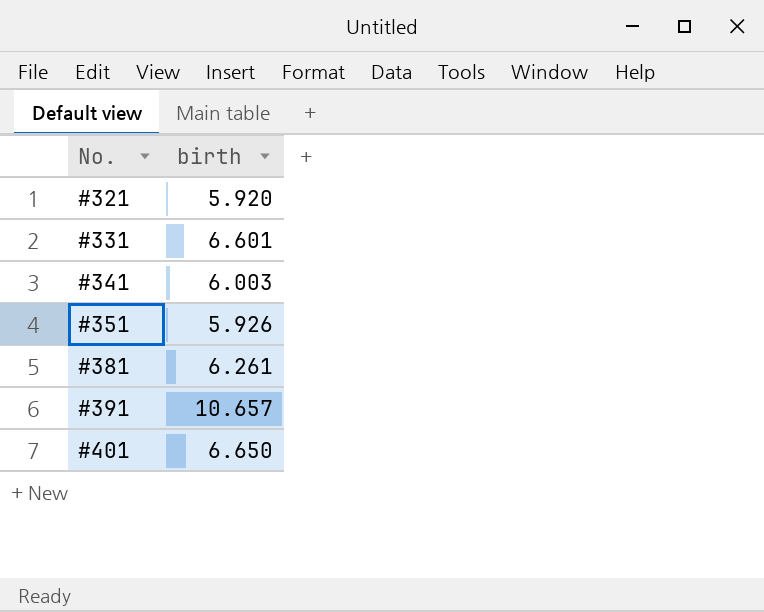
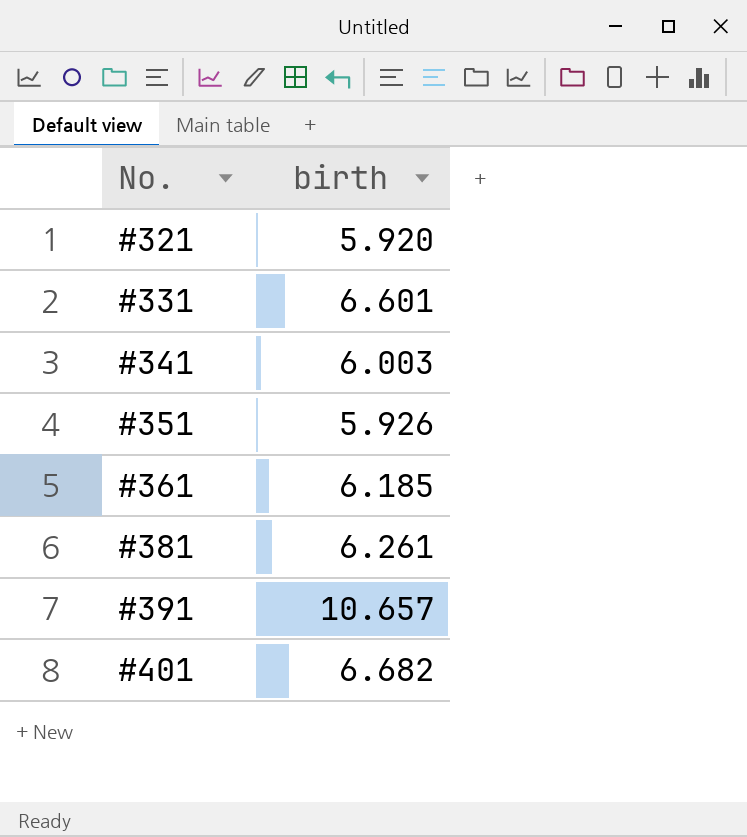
row #361: none -> 6.185
#401 | birth: 6.650 -> 6.682

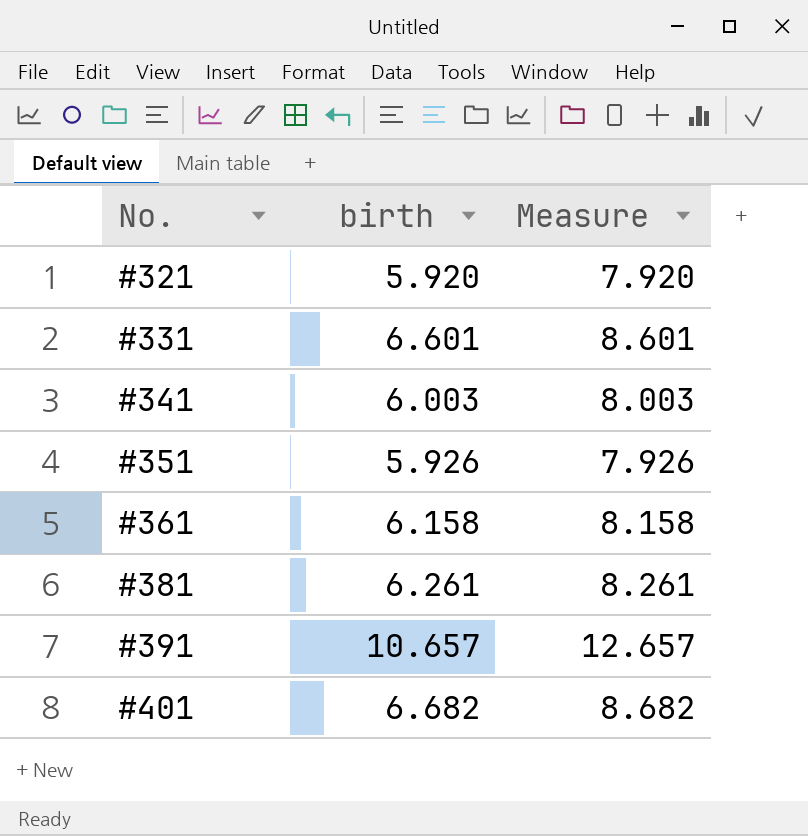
column Measure | formula: none -> [birth] + 2
#361 | birth: 6.185 -> 6.158

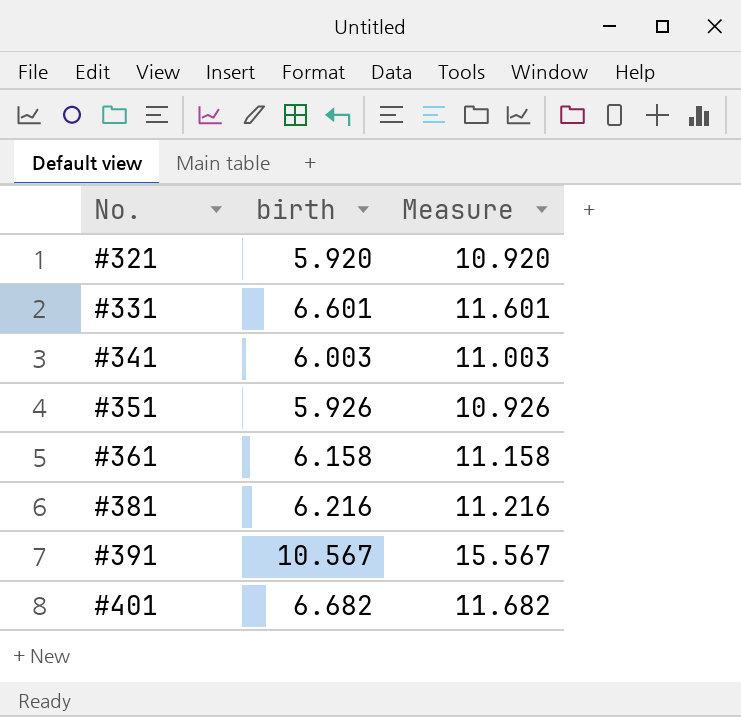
column Measure | formula: [birth] + 2 -> [birth] + 5
#381 | birth: 6.261 -> 6.216
#391 | birth: 10.657 -> 10.567

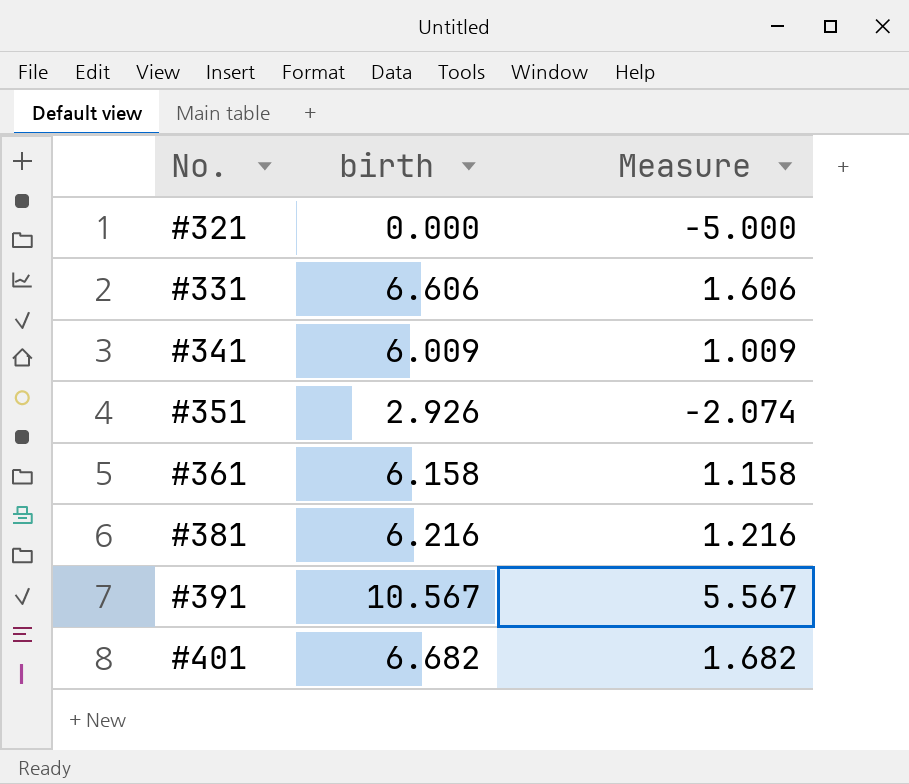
column Measure | formula: [birth] + 5 -> [birth] - 5
#321 | birth: 5.920 -> 0.000
#331 | birth: 6.601 -> 6.606
#341 | birth: 6.003 -> 6.009
#351 | birth: 5.926 -> 2.926

